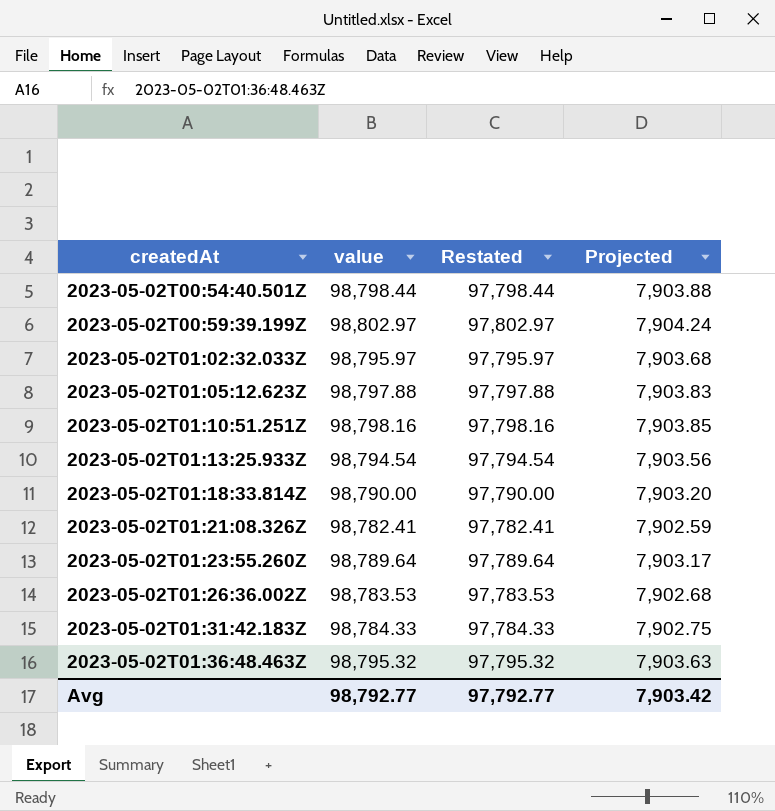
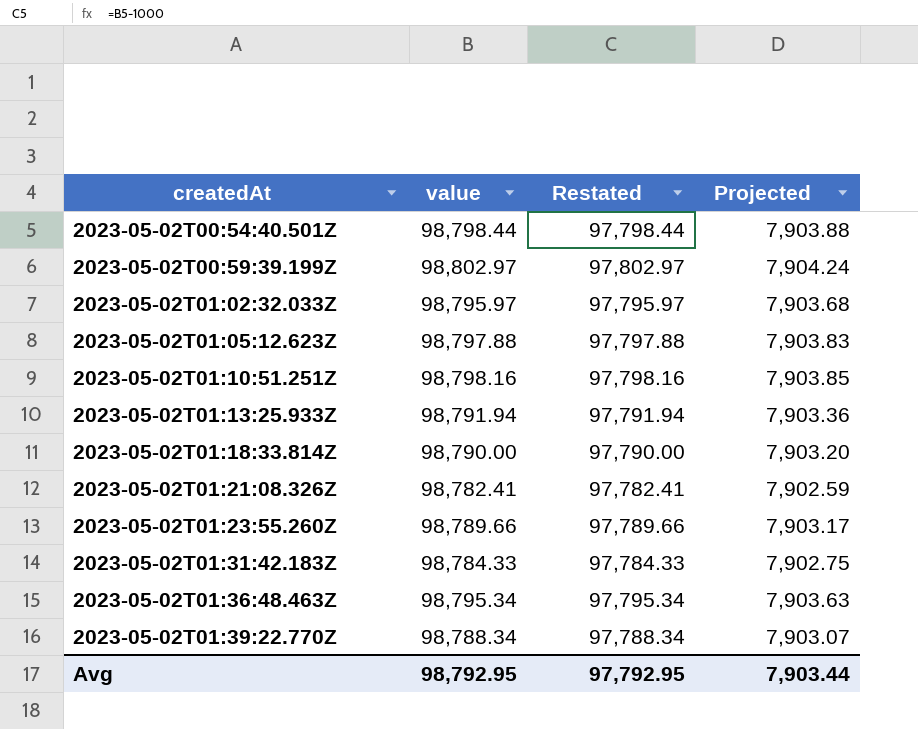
row 2023-05-02T01:26:36.002Z: 98,783.53 | 97,783.53 | 7,902.68 -> none
2023-05-02T01:13:25.933Z | value: 98,794.54 -> 98,791.94
2023-05-02T01:13:25.933Z | Restated: 97,794.54 -> 97,791.94
2023-05-02T01:13:25.933Z | Projected: 7,903.56 -> 7,903.36
2023-05-02T01:23:55.260Z | value: 98,789.64 -> 98,789.66
2023-05-02T01:23:55.260Z | Restated: 97,789.64 -> 97,789.66
2023-05-02T01:36:48.463Z | value: 98,795.32 -> 98,795.34
2023-05-02T01:36:48.463Z | Restated: 97,795.32 -> 97,795.34
row 2023-05-02T01:39:22.770Z: none -> 98,788.34 | 97,788.34 | 7,903.07
Avg | value: 98,792.77 -> 98,792.95
Avg | Restated: 97,792.77 -> 97,792.95
Avg | Projected: 7,903.42 -> 7,903.44

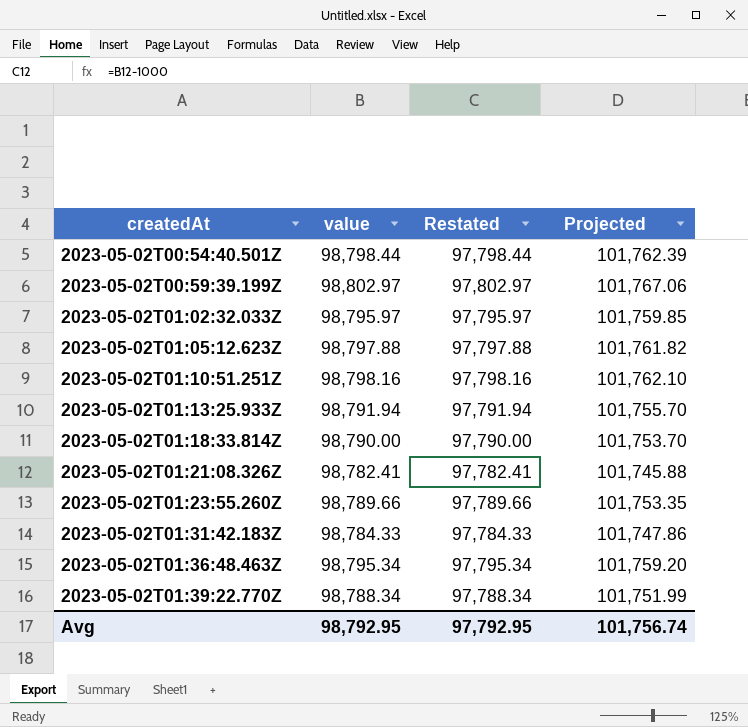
column Projected | formula: [value] * 0.08 -> [value] * 1.03
Avg | Projected: 7,903.44 -> 101,756.74

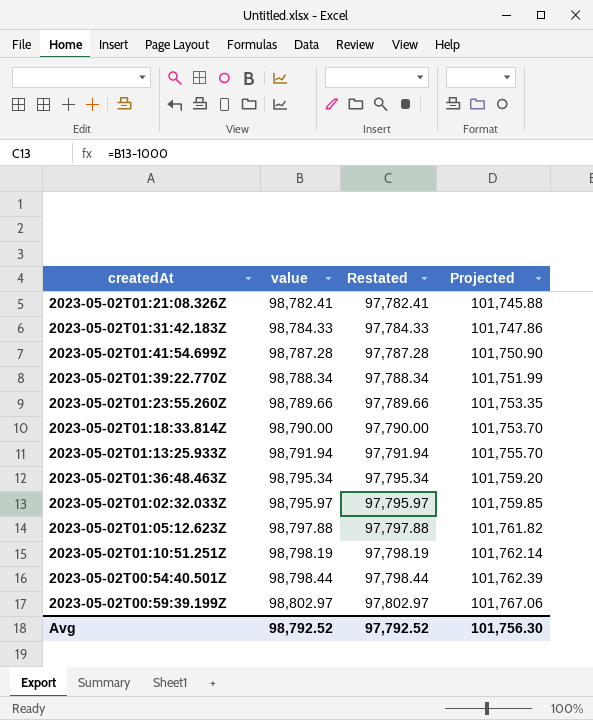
row order: createdAt ascending -> value ascending
row 2023-05-02T01:41:54.699Z: none -> 98,787.28 | 97,787.28 | 101,750.90
2023-05-02T01:10:51.251Z | value: 98,798.16 -> 98,798.19
2023-05-02T01:10:51.251Z | Restated: 97,798.16 -> 97,798.19
2023-05-02T01:10:51.251Z | Projected: 101,762.10 -> 101,762.14
Avg | value: 98,792.95 -> 98,792.52
Avg | Restated: 97,792.95 -> 97,792.52
Avg | Projected: 101,756.74 -> 101,756.30

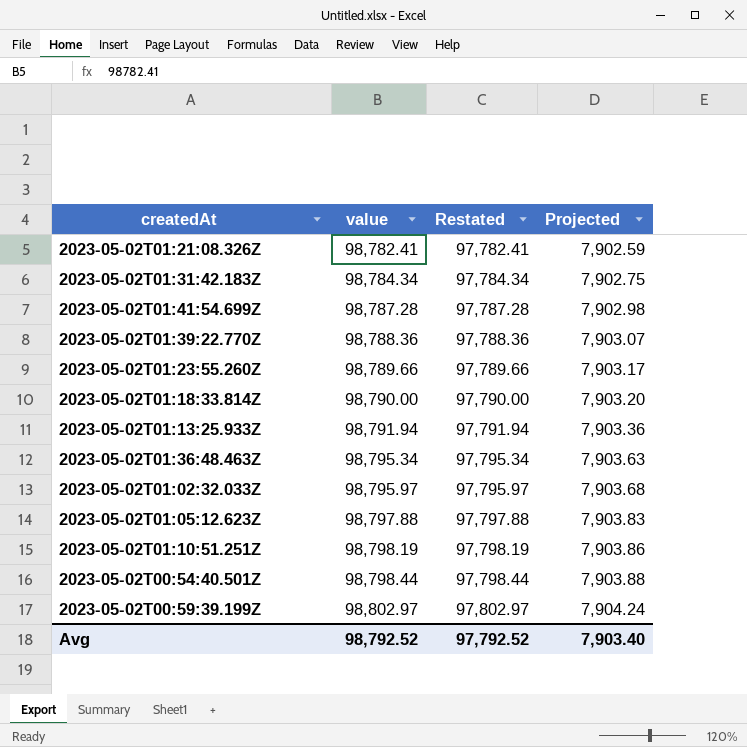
column Projected | formula: [value] * 1.03 -> [value] * 0.08
2023-05-02T01:31:42.183Z | value: 98,784.33 -> 98,784.34
2023-05-02T01:31:42.183Z | Restated: 97,784.33 -> 97,784.34
2023-05-02T01:39:22.770Z | value: 98,788.34 -> 98,788.36
2023-05-02T01:39:22.770Z | Restated: 97,788.34 -> 97,788.36
Avg | Projected: 101,756.30 -> 7,903.40

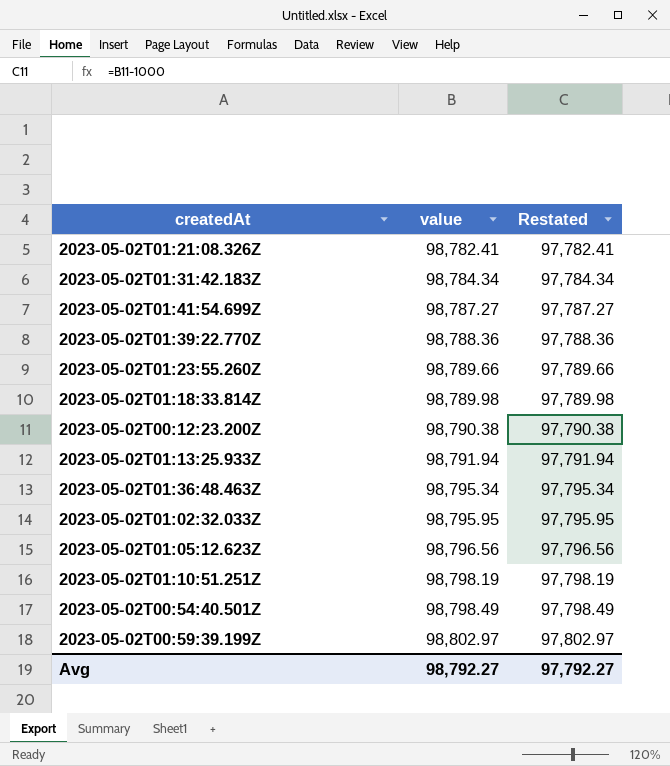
column Projected | formula: [value] * 0.08 -> none
2023-05-02T01:41:54.699Z | value: 98,787.28 -> 98,787.27
2023-05-02T01:41:54.699Z | Restated: 97,787.28 -> 97,787.27
2023-05-02T01:18:33.814Z | value: 98,790.00 -> 98,789.98
2023-05-02T01:18:33.814Z | Restated: 97,790.00 -> 97,789.98
row 2023-05-02T00:12:23.200Z: none -> 98,790.38 | 97,790.38
2023-05-02T01:02:32.033Z | value: 98,795.97 -> 98,795.95
2023-05-02T01:02:32.033Z | Restated: 97,795.97 -> 97,795.95
2023-05-02T01:05:12.623Z | value: 98,797.88 -> 98,796.56
2023-05-02T01:05:12.623Z | Restated: 97,797.88 -> 97,796.56
2023-05-02T00:54:40.501Z | value: 98,798.44 -> 98,798.49
2023-05-02T00:54:40.501Z | Restated: 97,798.44 -> 97,798.49
Avg | value: 98,792.52 -> 98,792.27
Avg | Restated: 97,792.52 -> 97,792.27

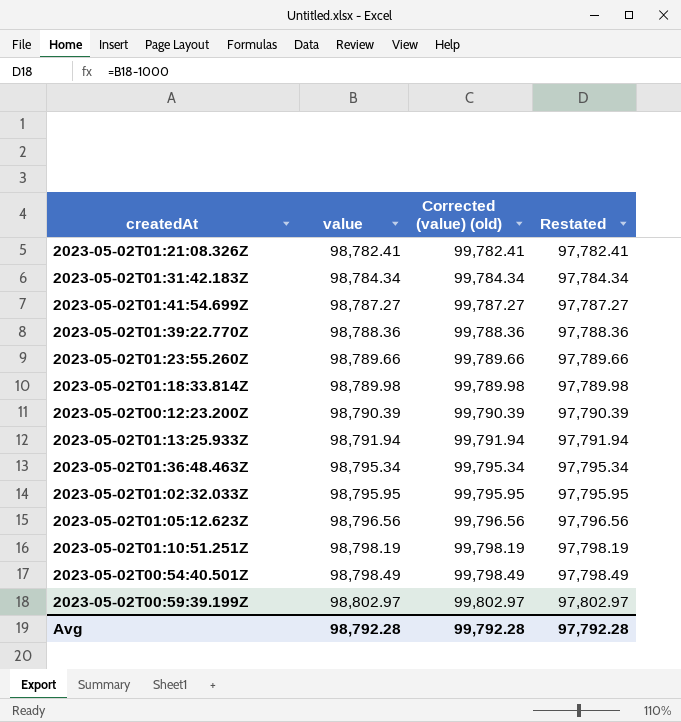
column Corrected (value) (old) | formula: none -> [value] + 1000
2023-05-02T00:12:23.200Z | value: 98,790.38 -> 98,790.39
2023-05-02T00:12:23.200Z | Restated: 97,790.38 -> 97,790.39
Avg | value: 98,792.27 -> 98,792.28
Avg | Restated: 97,792.27 -> 97,792.28

